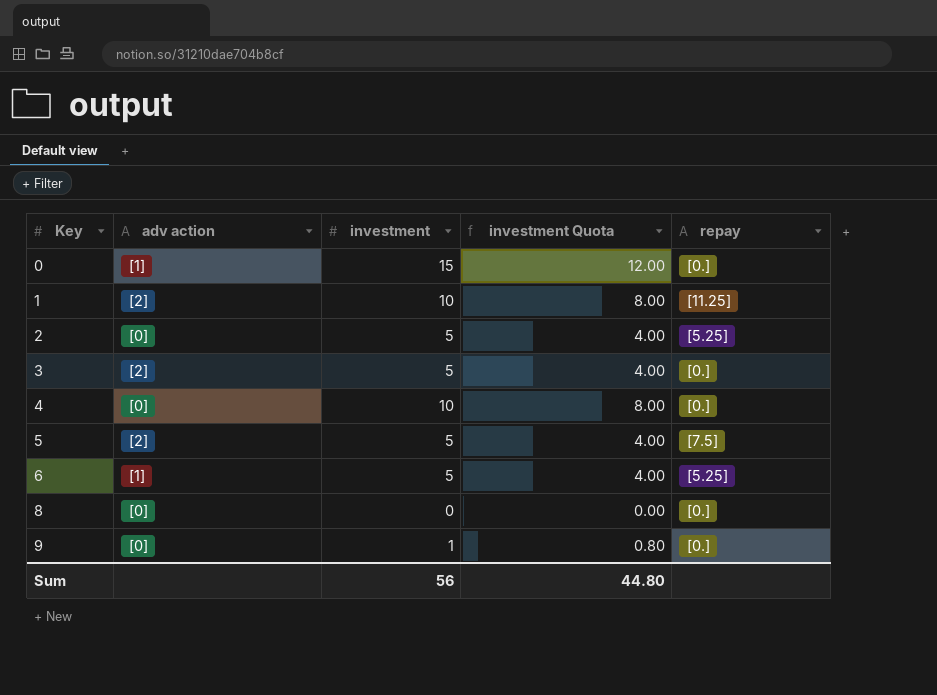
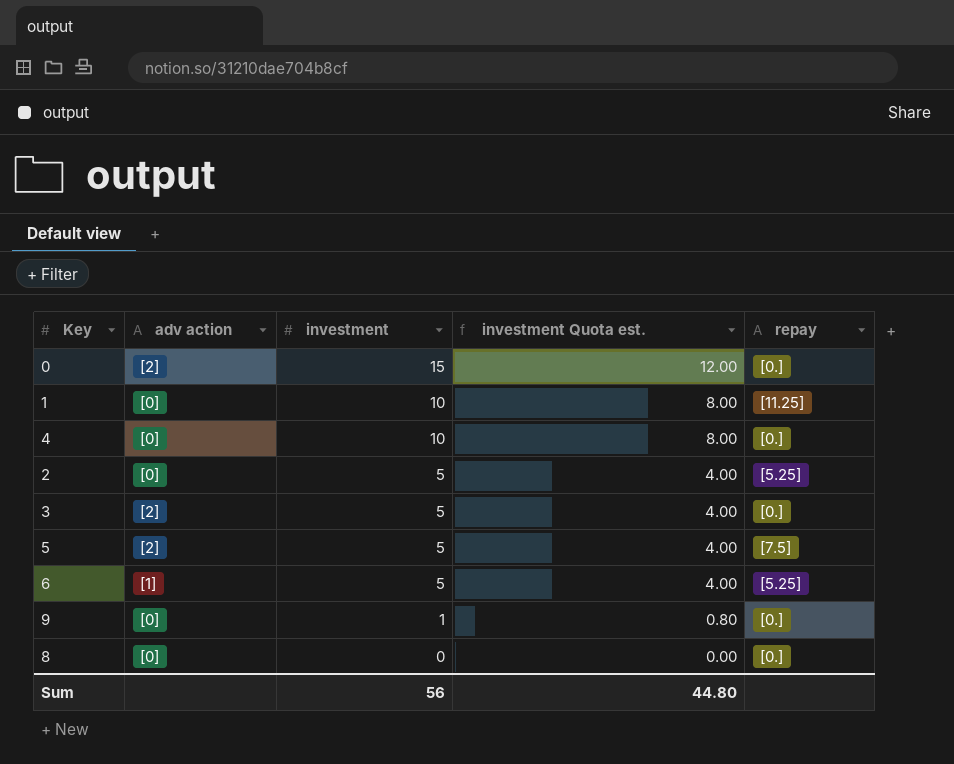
row order: Key ascending -> investment descending
column name: investment Quota -> investment Quota est.
0 | adv action: [1] -> [2]
1 | adv action: [2] -> [0]

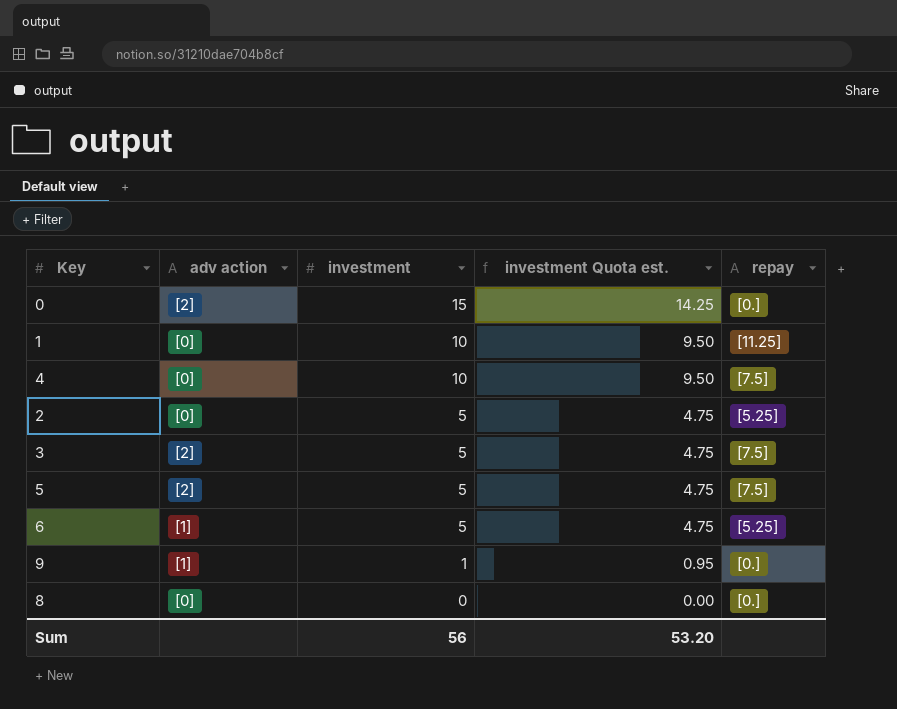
column investment Quota est. | formula: [investment] * 0.8 -> [investment] * 0.95
4 | repay: [0.] -> [7.5]
3 | repay: [0.] -> [7.5]
9 | adv action: [0] -> [1]
Sum | investment Quota est.: 44.80 -> 53.20

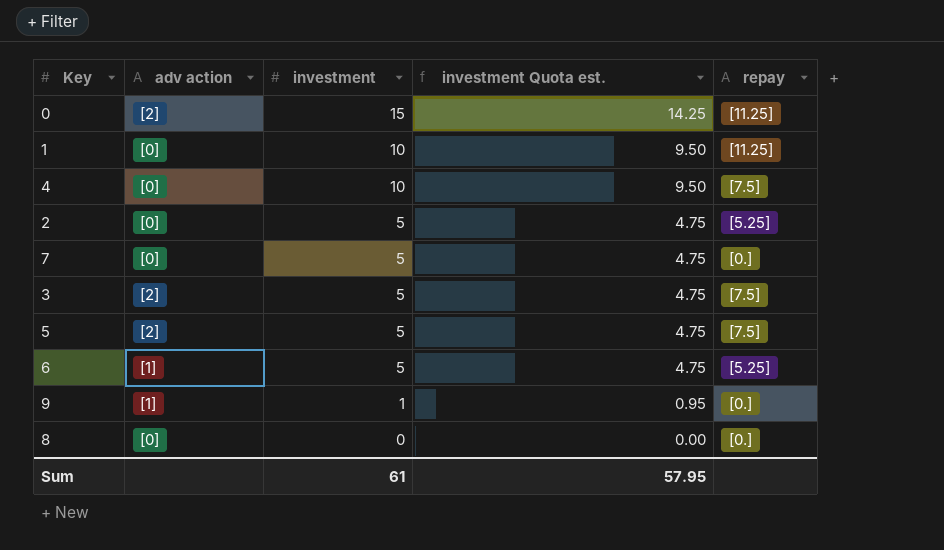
0 | repay: [0.] -> [11.25]
row 7: none -> [0] | 5 | 4.75 | [0.]
Sum | investment: 56 -> 61
Sum | investment Quota est.: 53.20 -> 57.95

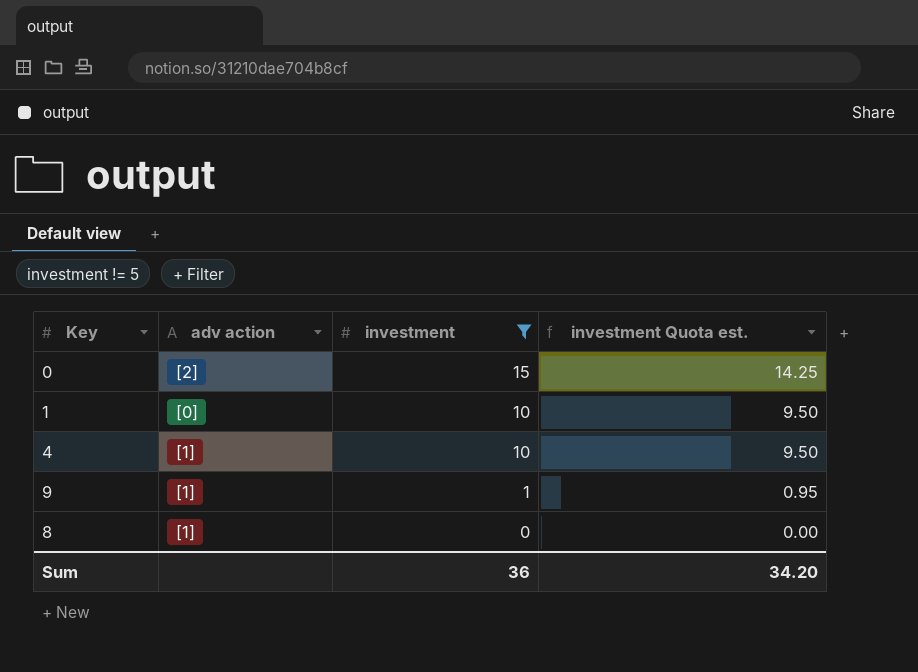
filter: none -> investment != 5
column repay | position: 5 -> none
4 | adv action: [0] -> [1]
8 | adv action: [0] -> [1]
Sum | investment: 61 -> 36
Sum | investment Quota est.: 57.95 -> 34.20

